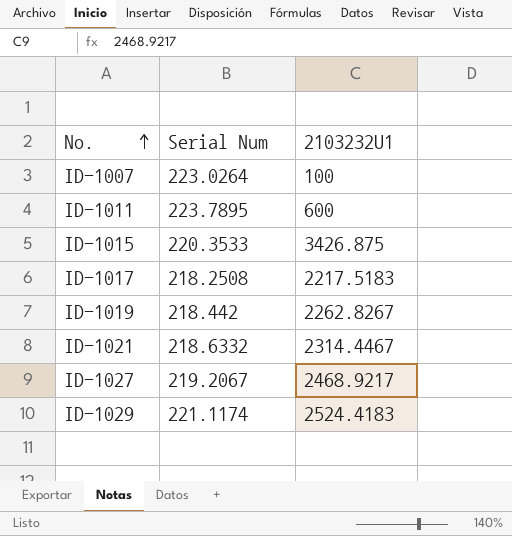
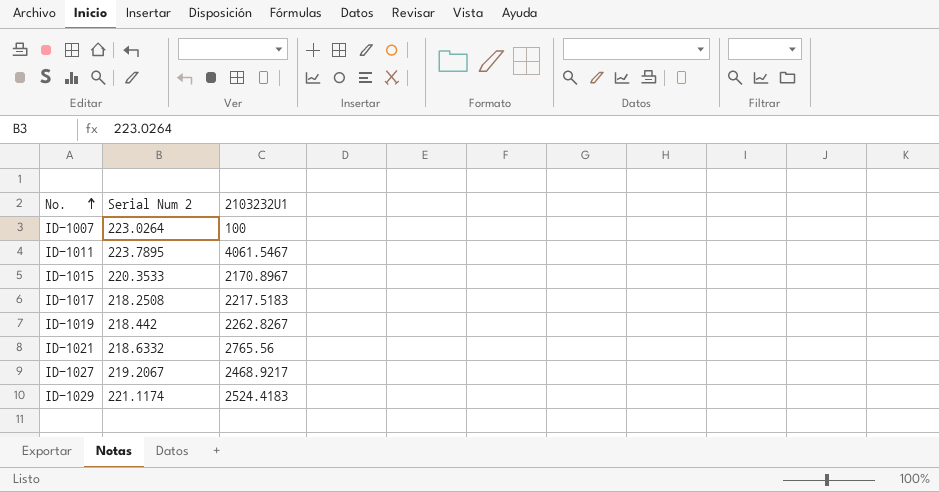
column name: Serial Num -> Serial Num 2
ID-1011 | 2103232U1: 600 -> 4061.5467
ID-1015 | 2103232U1: 3426.875 -> 2170.8967
ID-1021 | 2103232U1: 2314.4467 -> 2765.56

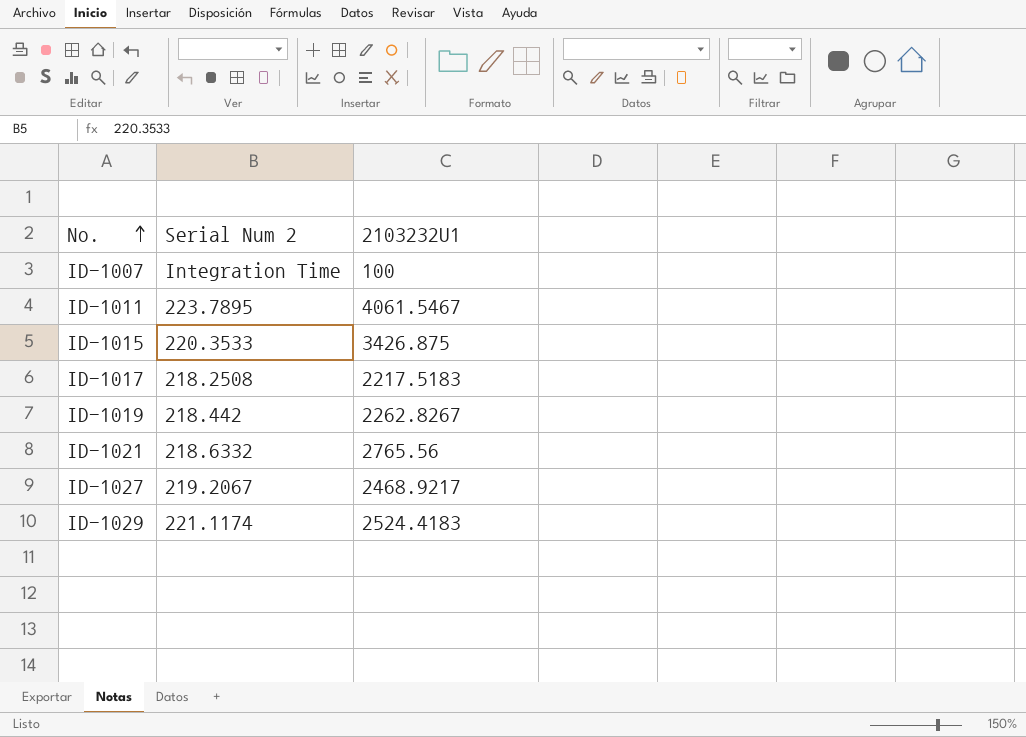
ID-1007 | Serial Num 2: 223.0264 -> Integration Time
ID-1015 | 2103232U1: 2170.8967 -> 3426.875

